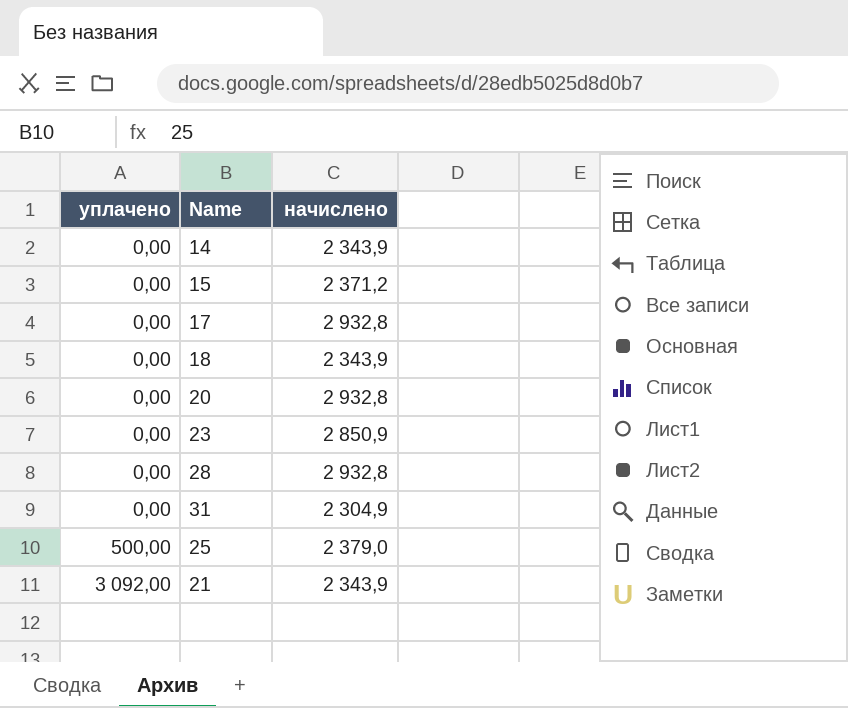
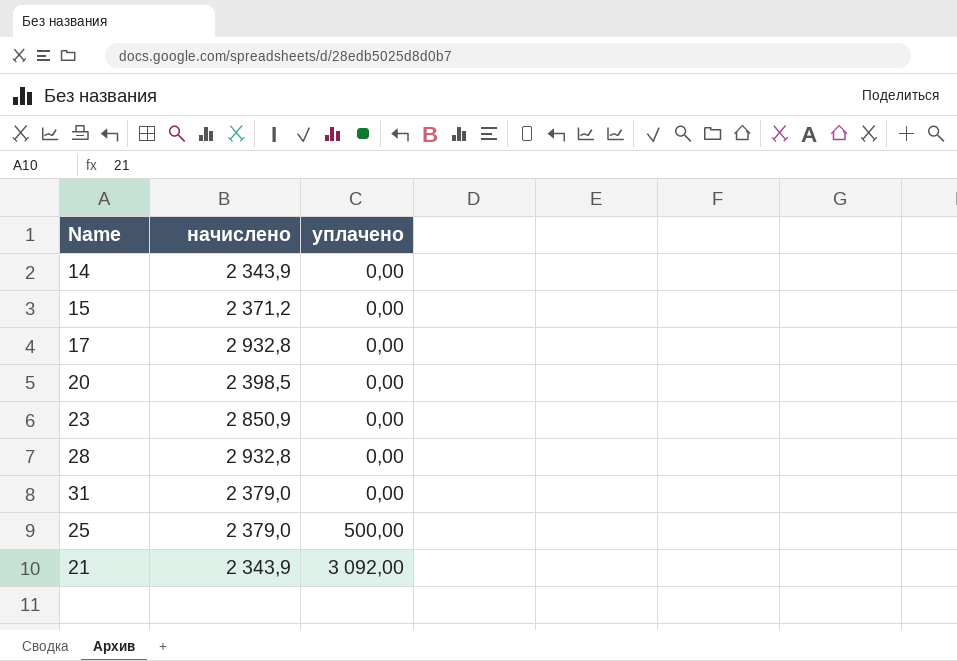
column уплачено | position: 1 -> 3
row 18: 0,00 | 2 343,9 -> none
20 | начислено: 2 932,8 -> 2 398,5
31 | начислено: 2 304,9 -> 2 379,0

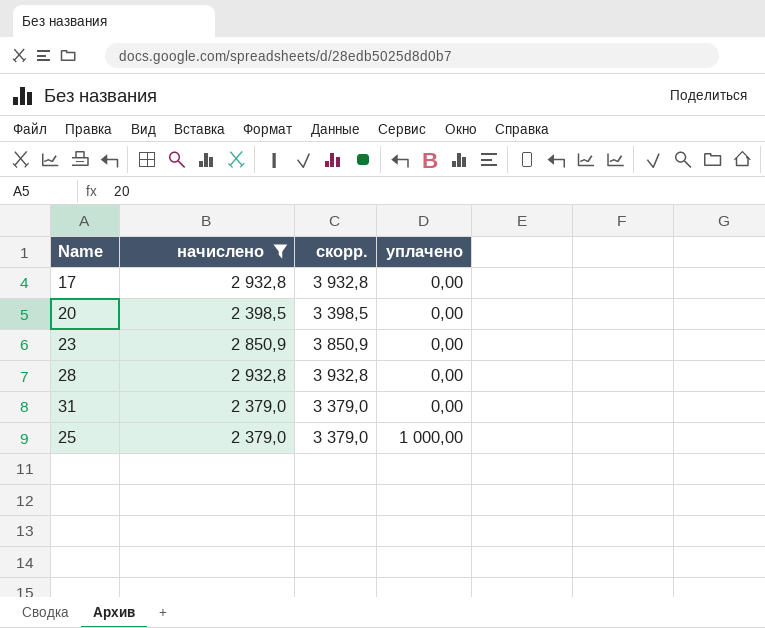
filter: none -> начислено >= 2 379,0
column скорр. | formula: none -> [начислено] + 1000
25 | уплачено: 500,00 -> 1 000,00

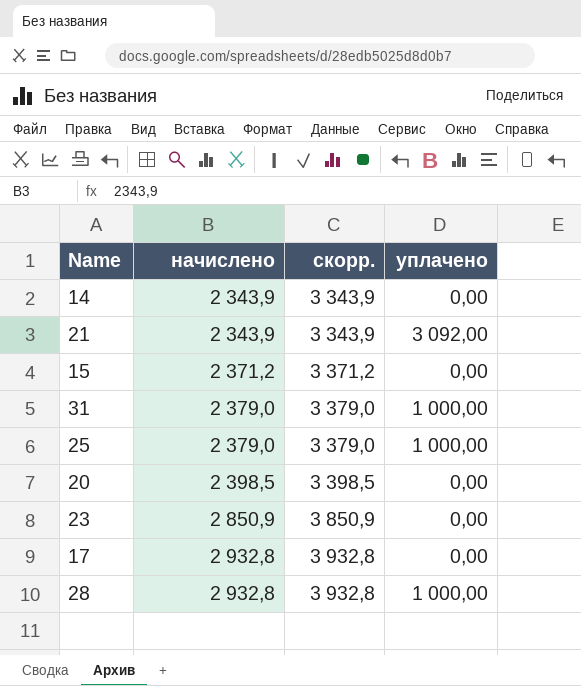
filter: начислено >= 2 379,0 -> none
row order: уплачено ascending -> начислено ascending
31 | уплачено: 0,00 -> 1 000,00
28 | уплачено: 0,00 -> 1 000,00

